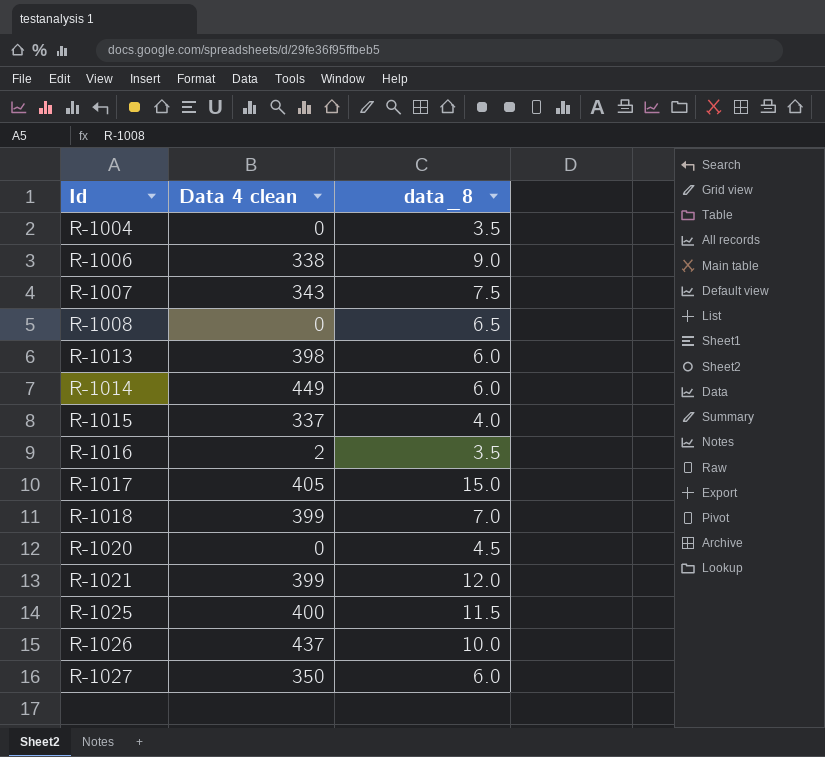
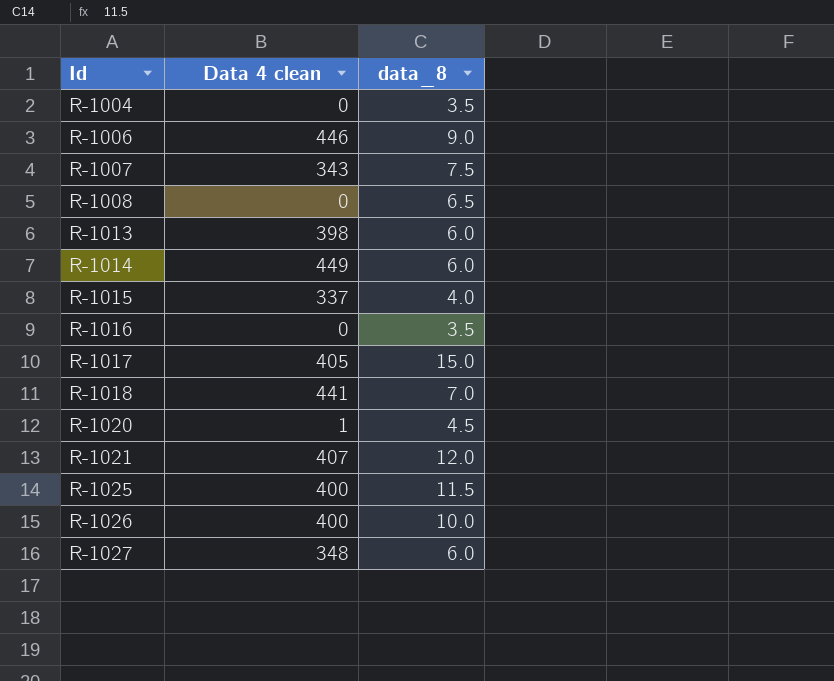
R-1006 | Data 4 clean: 338 -> 446
R-1016 | Data 4 clean: 2 -> 0
R-1018 | Data 4 clean: 399 -> 441
R-1020 | Data 4 clean: 0 -> 1
R-1021 | Data 4 clean: 399 -> 407
R-1026 | Data 4 clean: 437 -> 400
R-1027 | Data 4 clean: 350 -> 348

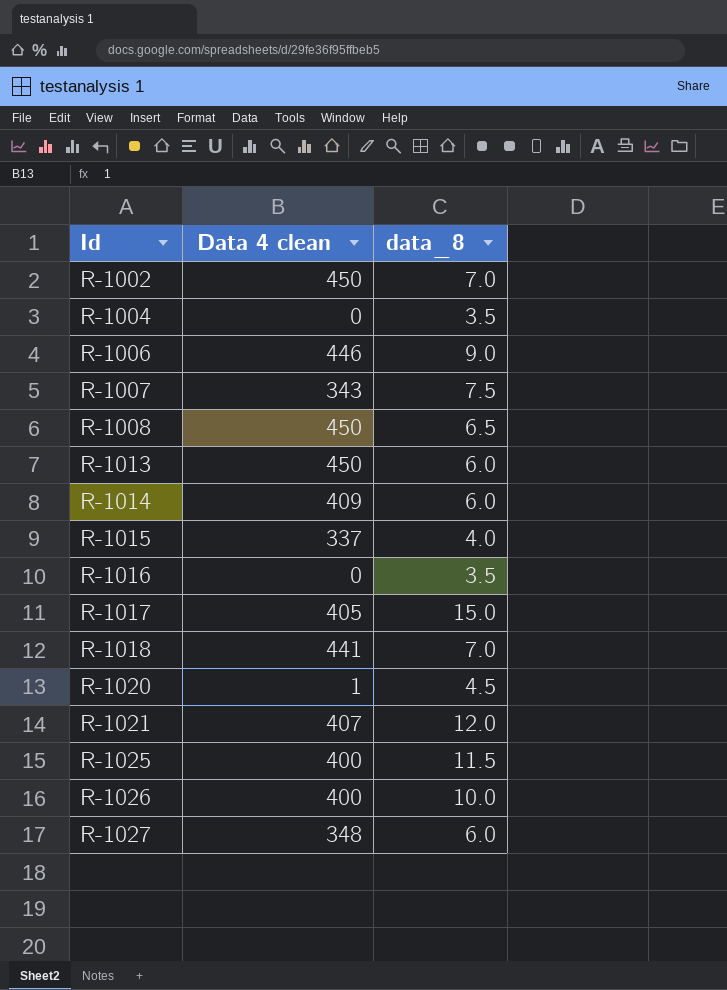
row R-1002: none -> 450 | 7.0
R-1008 | Data 4 clean: 0 -> 450
R-1013 | Data 4 clean: 398 -> 450
R-1014 | Data 4 clean: 449 -> 409

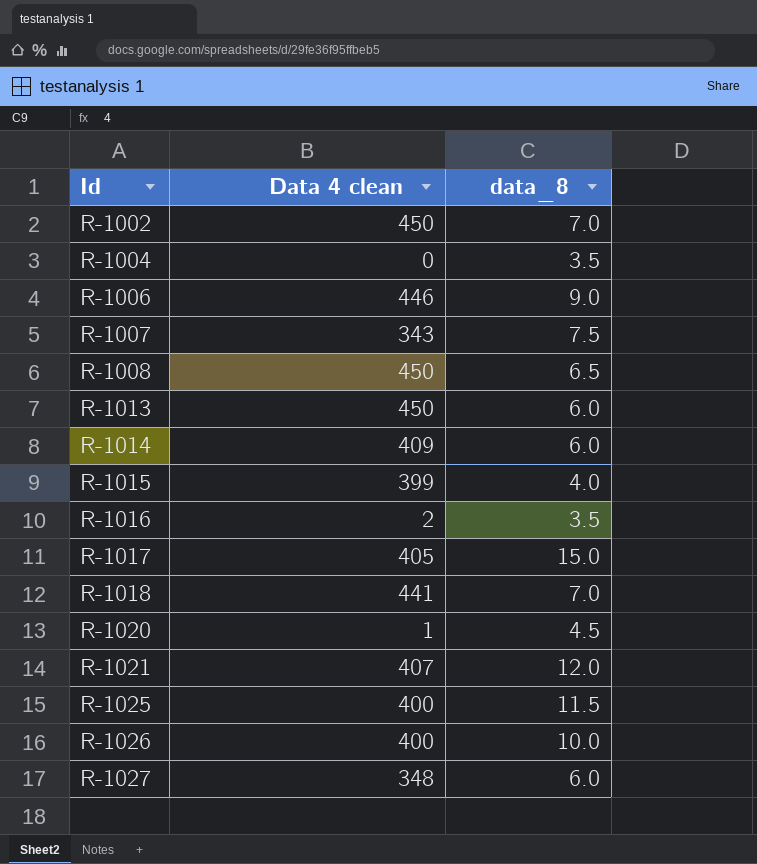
R-1015 | Data 4 clean: 337 -> 399
R-1016 | Data 4 clean: 0 -> 2

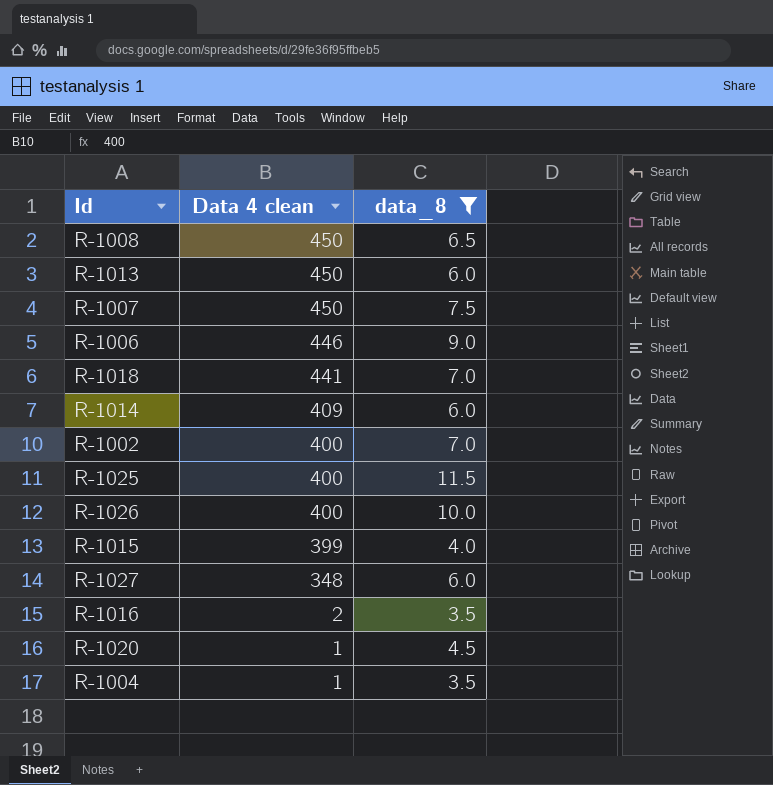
filter: none -> data_8 <= 11.5
row order: Id ascending -> Data 4 clean descending
R-1007 | Data 4 clean: 343 -> 450
R-1002 | Data 4 clean: 450 -> 400
R-1004 | Data 4 clean: 0 -> 1

